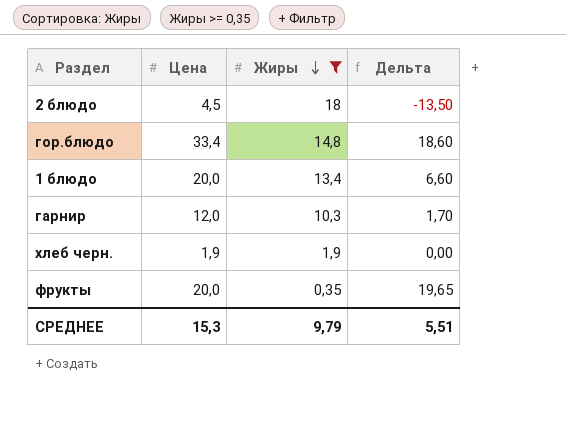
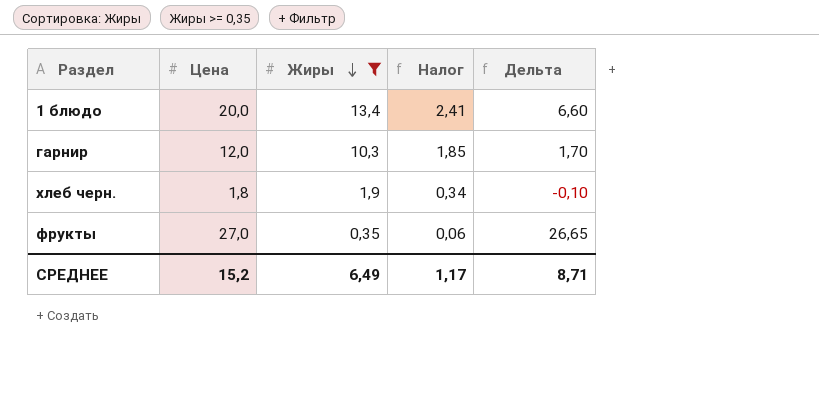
column Налог | formula: none -> [Жиры] * 0,18
row 2 блюдо: 4,5 | 18 | -13,50 -> none
row гор.блюдо: 33,4 | 14,8 | 18,60 -> none
хлеб черн. | Цена: 1,9 -> 1,8
хлеб черн. | Дельта: 0,00 -> -0,10
фрукты | Цена: 20,0 -> 27,0
фрукты | Дельта: 19,65 -> 26,65
СРЕДНЕЕ | Цена: 15,3 -> 15,2
СРЕДНЕЕ | Жиры: 9,79 -> 6,49
СРЕДНЕЕ | Дельта: 5,51 -> 8,71

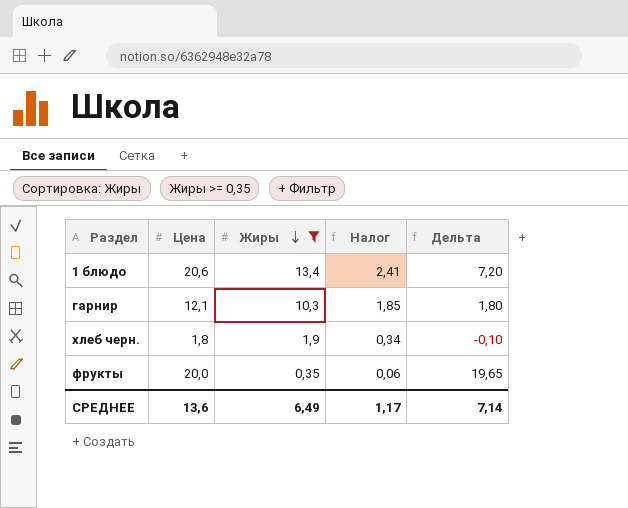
1 блюдо | Цена: 20,0 -> 20,6
1 блюдо | Дельта: 6,60 -> 7,20
гарнир | Цена: 12,0 -> 12,1
гарнир | Дельта: 1,70 -> 1,80
фрукты | Цена: 27,0 -> 20,0
фрукты | Дельта: 26,65 -> 19,65
СРЕДНЕЕ | Цена: 15,2 -> 13,6
СРЕДНЕЕ | Дельта: 8,71 -> 7,14

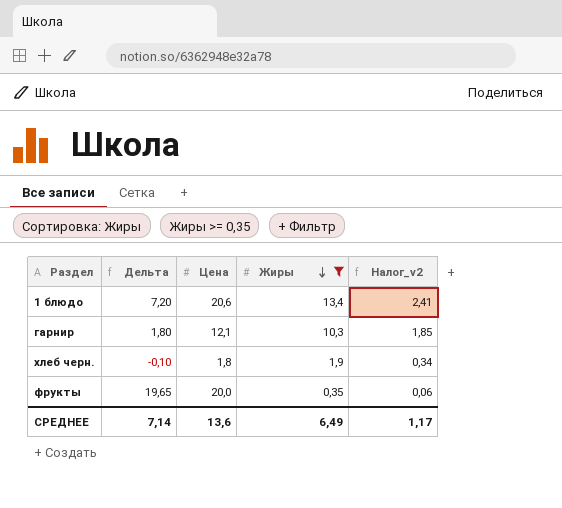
column Дельта | position: 5 -> 2
column name: Налог -> Налог_v2

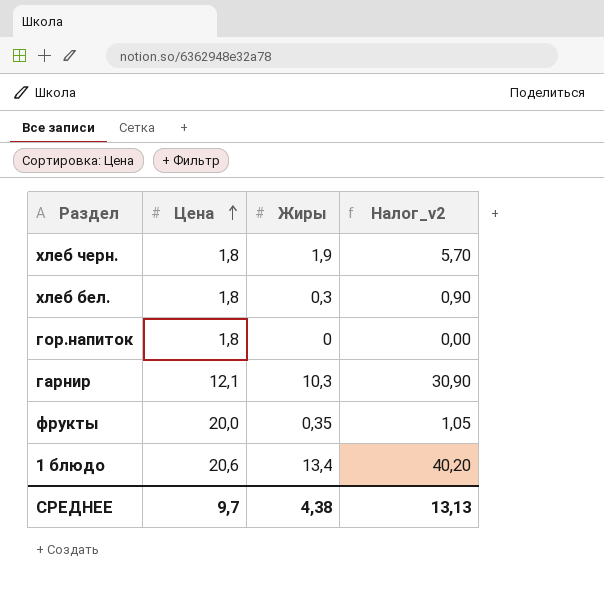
filter: Жиры >= 0,35 -> none
row order: Жиры descending -> Цена ascending
column Дельта | formula: [Цена] - [Жиры] -> none
column Налог_v2 | formula: [Жиры] * 0,18 -> [Жиры] * 3
СРЕДНЕЕ | Цена: 13,6 -> 9,7
СРЕДНЕЕ | Жиры: 6,49 -> 4,38
СРЕДНЕЕ | Налог_v2: 1,17 -> 13,13

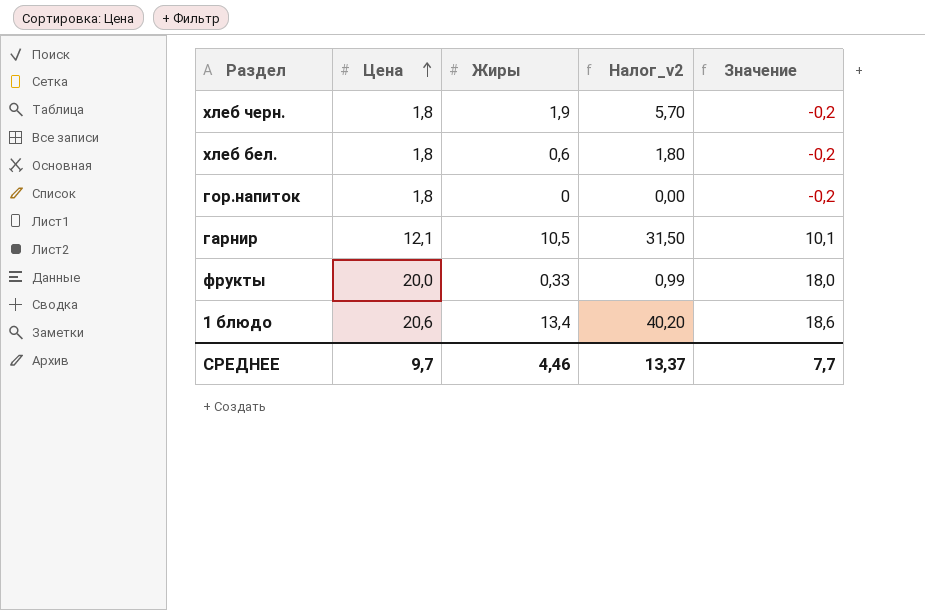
column Значение | formula: none -> [Цена] - 2
хлеб бел. | Жиры: 0,3 -> 0,6
хлеб бел. | Налог_v2: 0,90 -> 1,80
гарнир | Жиры: 10,3 -> 10,5
гарнир | Налог_v2: 30,90 -> 31,50
фрукты | Жиры: 0,35 -> 0,33
фрукты | Налог_v2: 1,05 -> 0,99
СРЕДНЕЕ | Жиры: 4,38 -> 4,46
СРЕДНЕЕ | Налог_v2: 13,13 -> 13,37

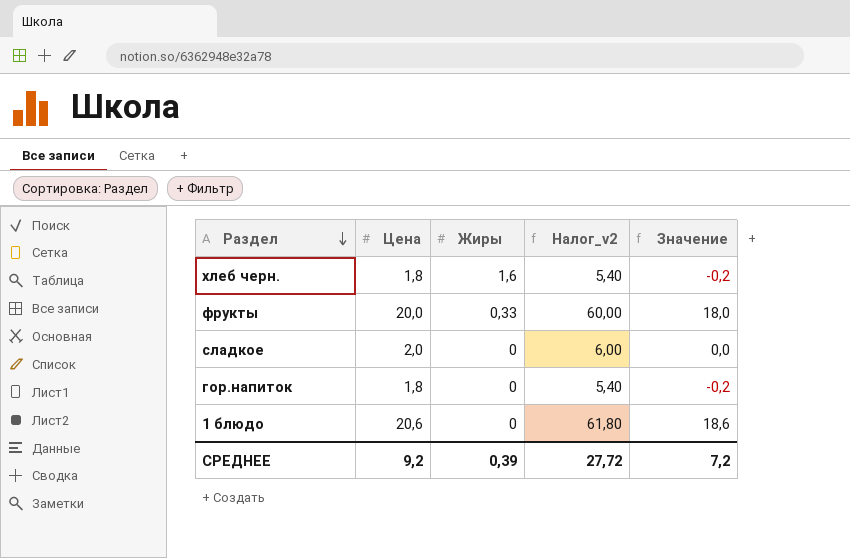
row order: Цена ascending -> Раздел descending
column Налог_v2 | formula: [Жиры] * 3 -> [Цена] * 3
row хлеб бел.: 1,8 | 0,6 | 1,80 | -0,2 -> none
row гарнир: 12,1 | 10,5 | 31,50 | 10,1 -> none
хлеб черн. | Жиры: 1,9 -> 1,6
row сладкое: none -> 2,0 | 0 | 6,00 | 0,0
1 блюдо | Жиры: 13,4 -> 0
СРЕДНЕЕ | Цена: 9,7 -> 9,2
СРЕДНЕЕ | Жиры: 4,46 -> 0,39
СРЕДНЕЕ | Налог_v2: 13,37 -> 27,72
СРЕДНЕЕ | Значение: 7,7 -> 7,2

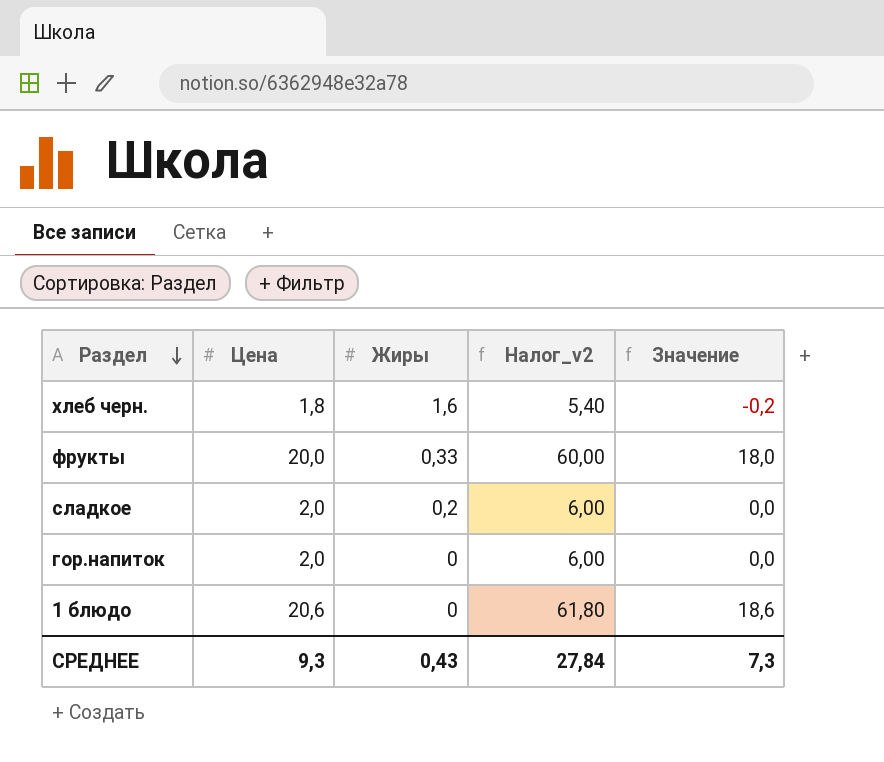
сладкое | Жиры: 0 -> 0,2
гор.напиток | Цена: 1,8 -> 2,0
гор.напиток | Налог_v2: 5,40 -> 6,00
гор.напиток | Значение: -0,2 -> 0,0
СРЕДНЕЕ | Цена: 9,2 -> 9,3
СРЕДНЕЕ | Жиры: 0,39 -> 0,43
СРЕДНЕЕ | Налог_v2: 27,72 -> 27,84
СРЕДНЕЕ | Значение: 7,2 -> 7,3

